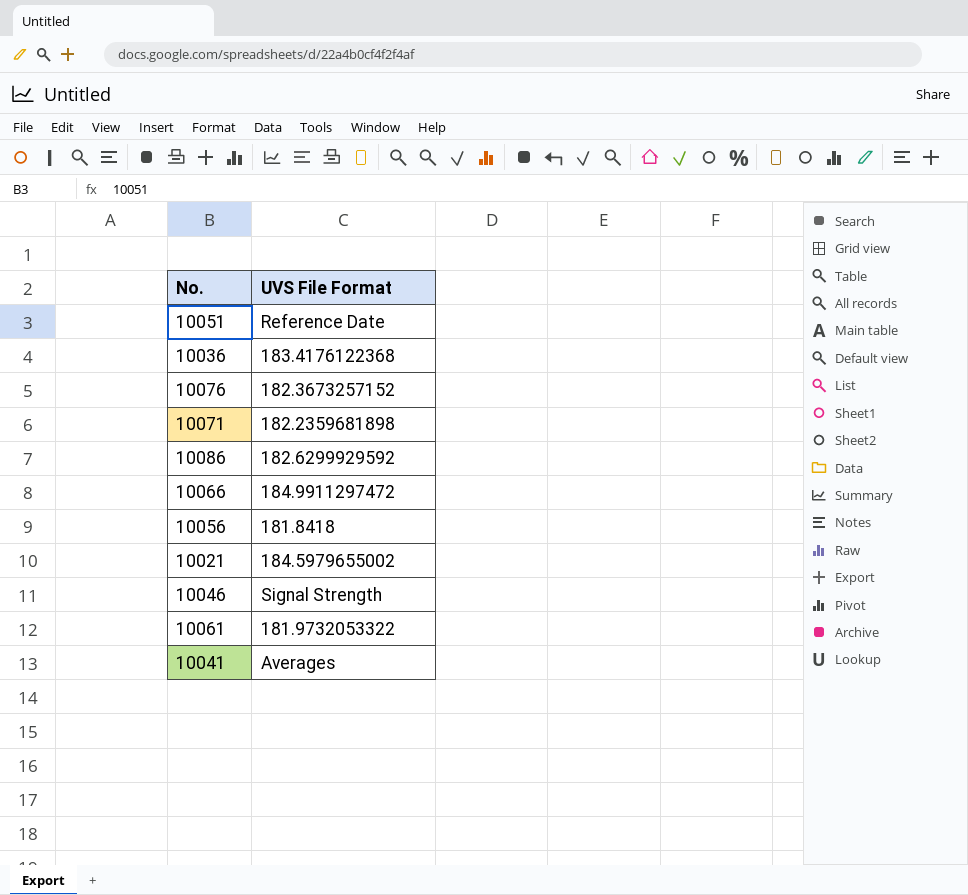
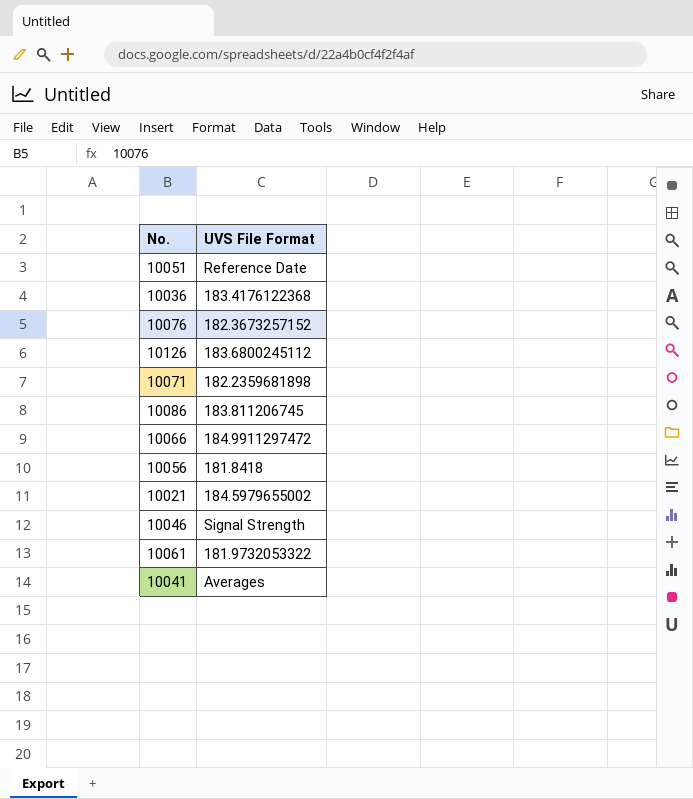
row 10126: none -> 183.6800245112
10086 | UVS File Format: 182.6299929592 -> 183.811206745

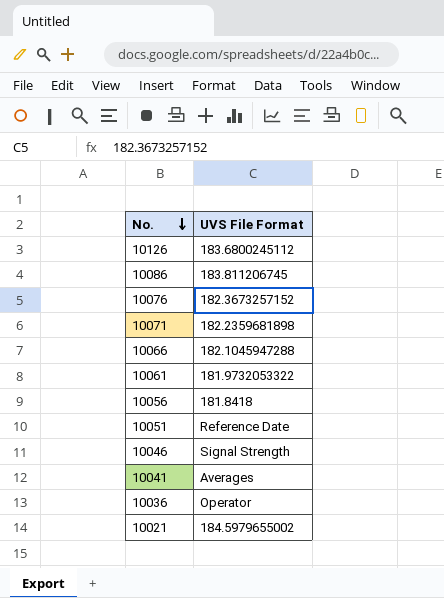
row order: none -> No. descending
10066 | UVS File Format: 184.9911297472 -> 182.1045947288
10036 | UVS File Format: 183.4176122368 -> Operator

